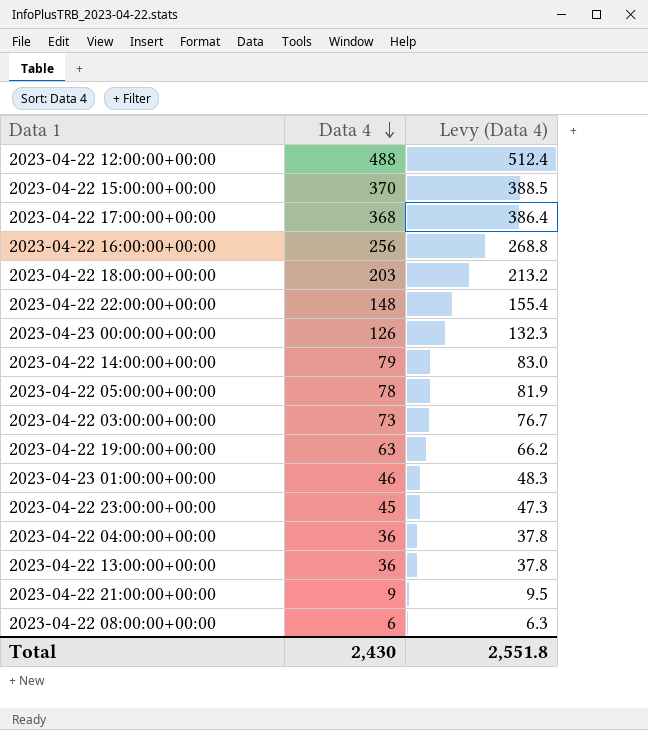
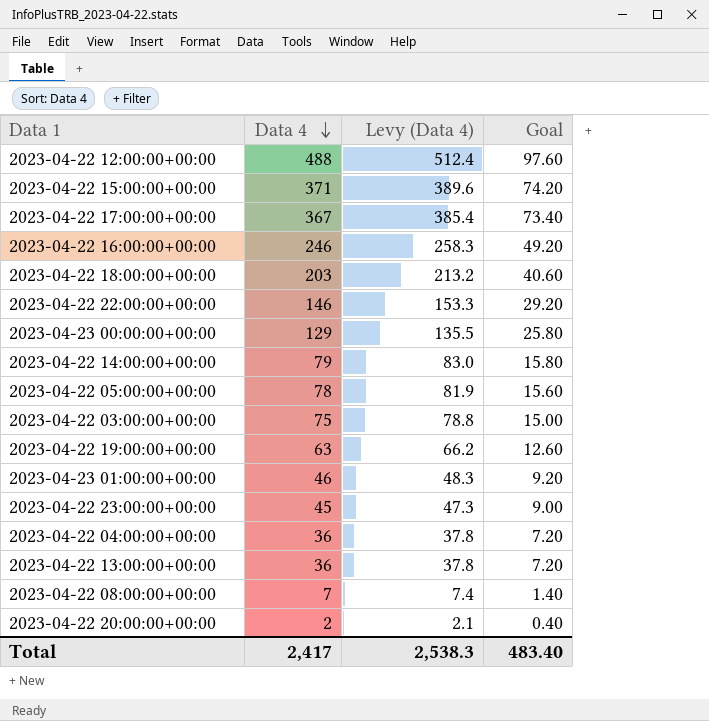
column Goal | formula: none -> [Data 4] * 0.2
row 2023-04-22 21:00:00+00:00: 9 | 9.5 -> none
2023-04-22 15:00:00+00:00 | Data 4: 370 -> 371
2023-04-22 15:00:00+00:00 | Levy (Data 4): 388.5 -> 389.6
2023-04-22 17:00:00+00:00 | Data 4: 368 -> 367
2023-04-22 17:00:00+00:00 | Levy (Data 4): 386.4 -> 385.4
2023-04-22 16:00:00+00:00 | Data 4: 256 -> 246
2023-04-22 16:00:00+00:00 | Levy (Data 4): 268.8 -> 258.3
2023-04-22 22:00:00+00:00 | Data 4: 148 -> 146
2023-04-22 22:00:00+00:00 | Levy (Data 4): 155.4 -> 153.3
2023-04-23 00:00:00+00:00 | Data 4: 126 -> 129
2023-04-23 00:00:00+00:00 | Levy (Data 4): 132.3 -> 135.5
2023-04-22 03:00:00+00:00 | Data 4: 73 -> 75
2023-04-22 03:00:00+00:00 | Levy (Data 4): 76.7 -> 78.8
2023-04-22 08:00:00+00:00 | Data 4: 6 -> 7
2023-04-22 08:00:00+00:00 | Levy (Data 4): 6.3 -> 7.4
row 2023-04-22 20:00:00+00:00: none -> 2 | 2.1 | 0.40
Total | Data 4: 2,430 -> 2,417
Total | Levy (Data 4): 2,551.8 -> 2,538.3

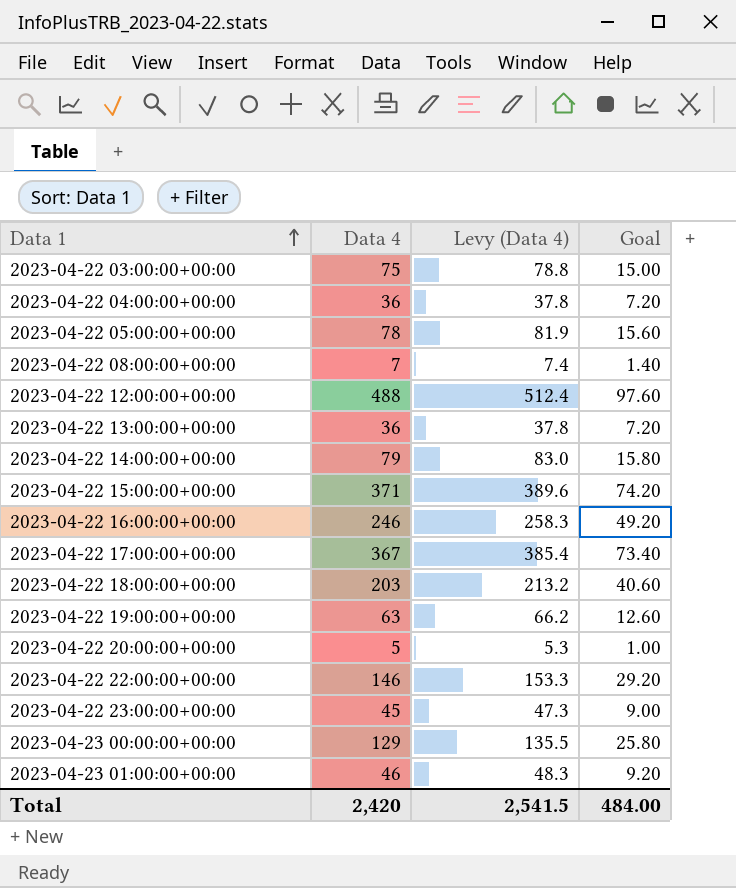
row order: Data 4 descending -> Data 1 ascending
2023-04-22 20:00:00+00:00 | Data 4: 2 -> 5
2023-04-22 20:00:00+00:00 | Levy (Data 4): 2.1 -> 5.3
2023-04-22 20:00:00+00:00 | Goal: 0.40 -> 1.00
Total | Data 4: 2,417 -> 2,420
Total | Levy (Data 4): 2,538.3 -> 2,541.5
Total | Goal: 483.40 -> 484.00

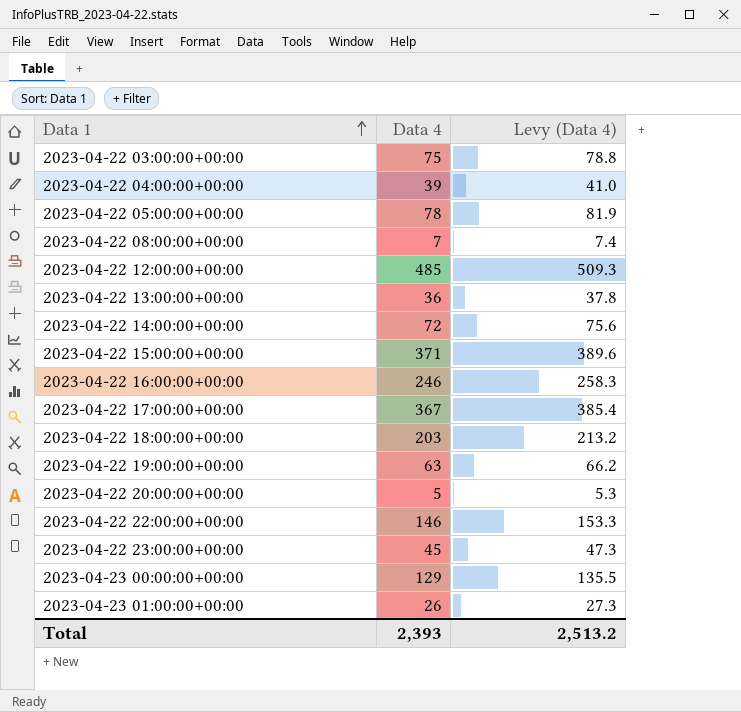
column Goal | formula: [Data 4] * 0.2 -> none
2023-04-22 04:00:00+00:00 | Data 4: 36 -> 39
2023-04-22 04:00:00+00:00 | Levy (Data 4): 37.8 -> 41.0
2023-04-22 12:00:00+00:00 | Data 4: 488 -> 485
2023-04-22 12:00:00+00:00 | Levy (Data 4): 512.4 -> 509.3
2023-04-22 14:00:00+00:00 | Data 4: 79 -> 72
2023-04-22 14:00:00+00:00 | Levy (Data 4): 83.0 -> 75.6
2023-04-23 01:00:00+00:00 | Data 4: 46 -> 26
2023-04-23 01:00:00+00:00 | Levy (Data 4): 48.3 -> 27.3
Total | Data 4: 2,420 -> 2,393
Total | Levy (Data 4): 2,541.5 -> 2,513.2

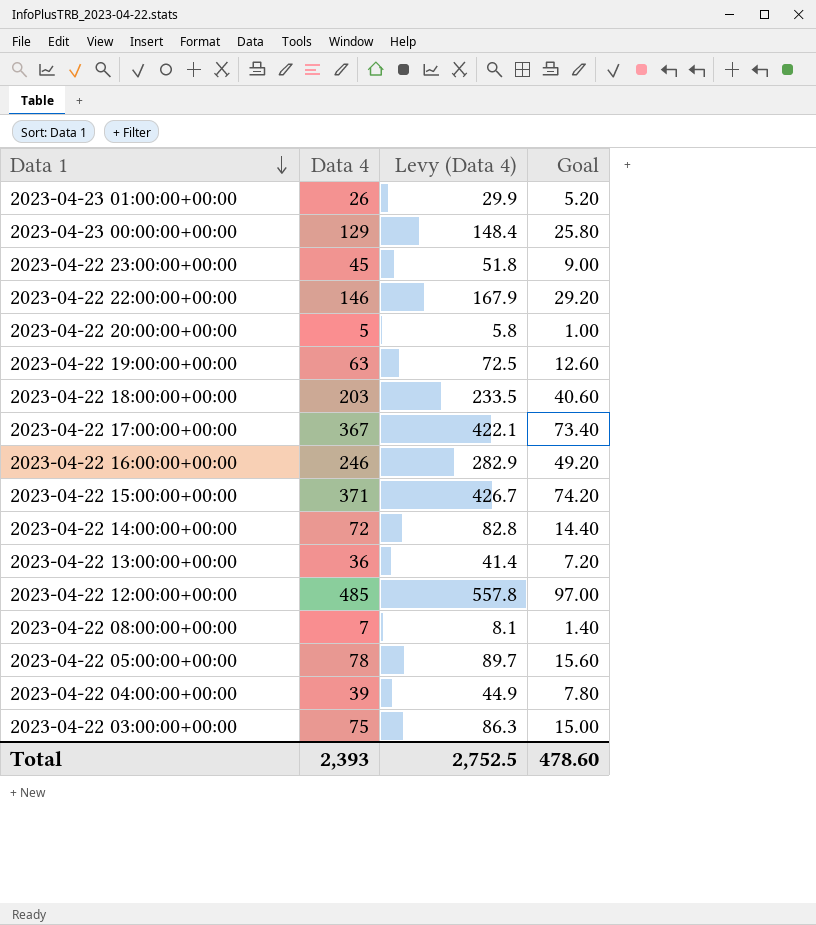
row order: Data 1 ascending -> Data 1 descending
column Levy (Data 4) | formula: [Data 4] * 1.05 -> [Data 4] * 1.15
column Goal | formula: none -> [Data 4] * 0.2
Total | Levy (Data 4): 2,513.2 -> 2,752.5

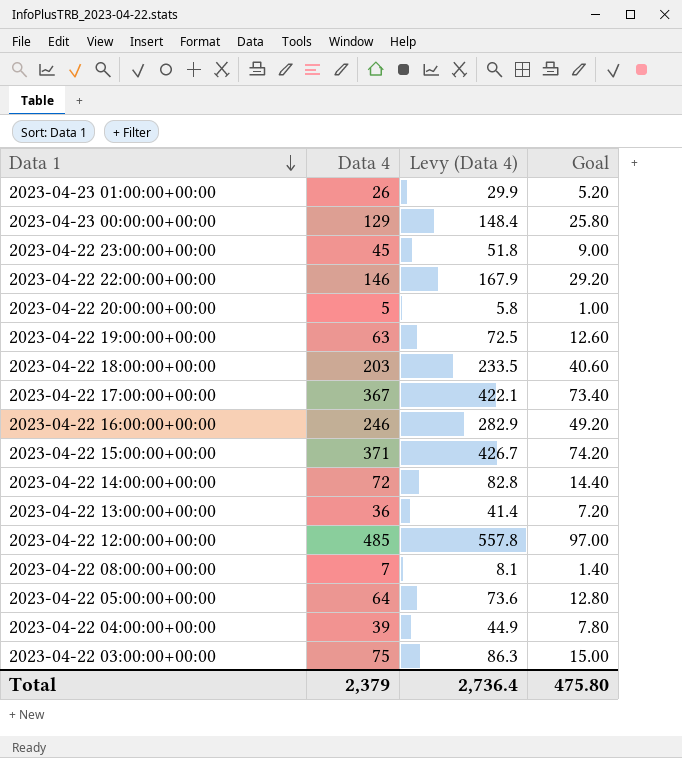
2023-04-22 05:00:00+00:00 | Data 4: 78 -> 64
2023-04-22 05:00:00+00:00 | Levy (Data 4): 89.7 -> 73.6
2023-04-22 05:00:00+00:00 | Goal: 15.60 -> 12.80
Total | Data 4: 2,393 -> 2,379
Total | Levy (Data 4): 2,752.5 -> 2,736.4
Total | Goal: 478.60 -> 475.80

